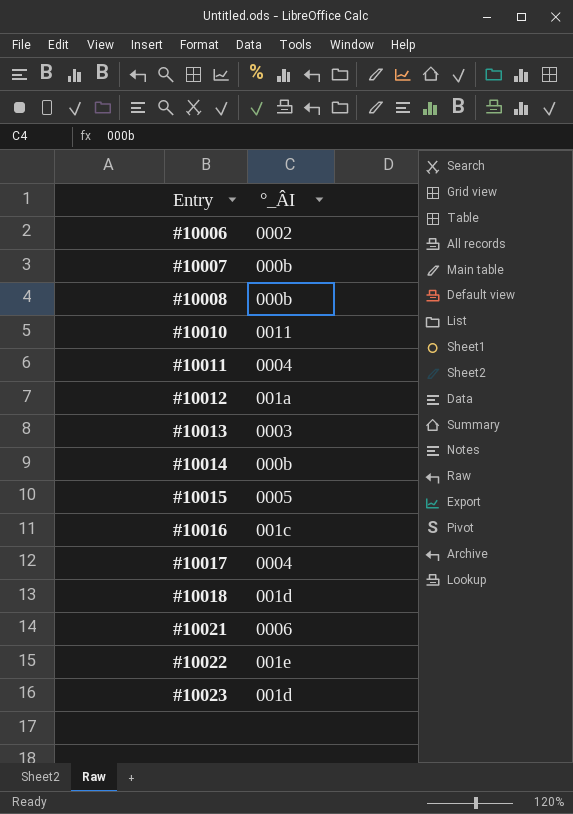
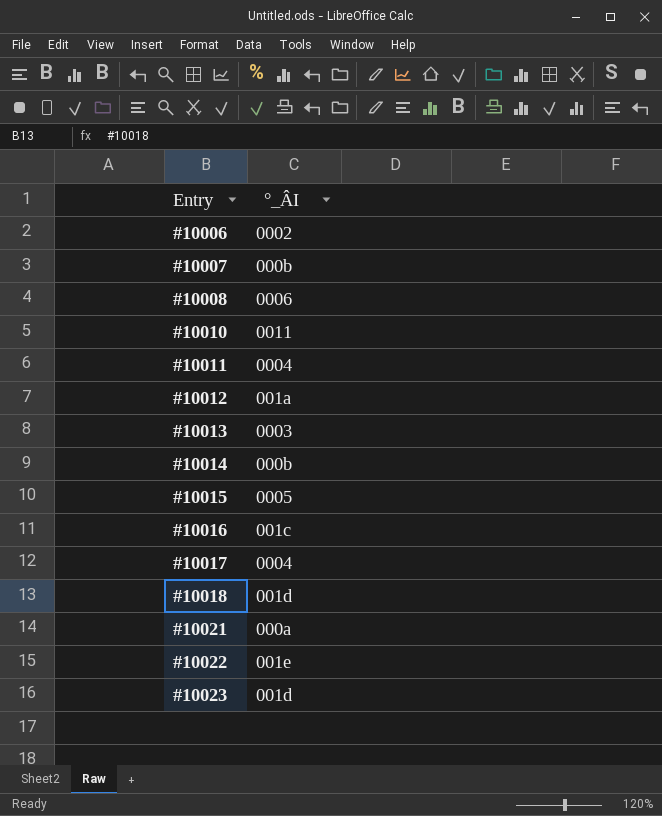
#10008 | °_ÂI: 000b -> 0006
#10021 | °_ÂI: 0006 -> 000a

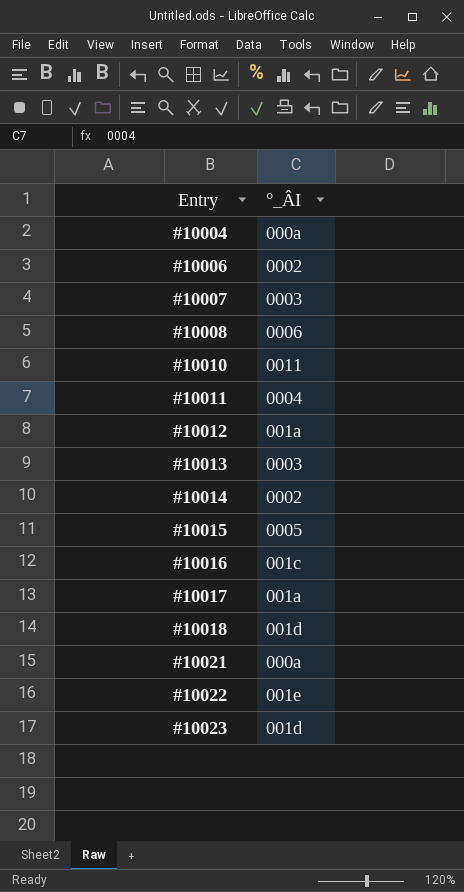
row #10004: none -> 000a
#10007 | °_ÂI: 000b -> 0003
#10014 | °_ÂI: 000b -> 0002
#10017 | °_ÂI: 0004 -> 001a

